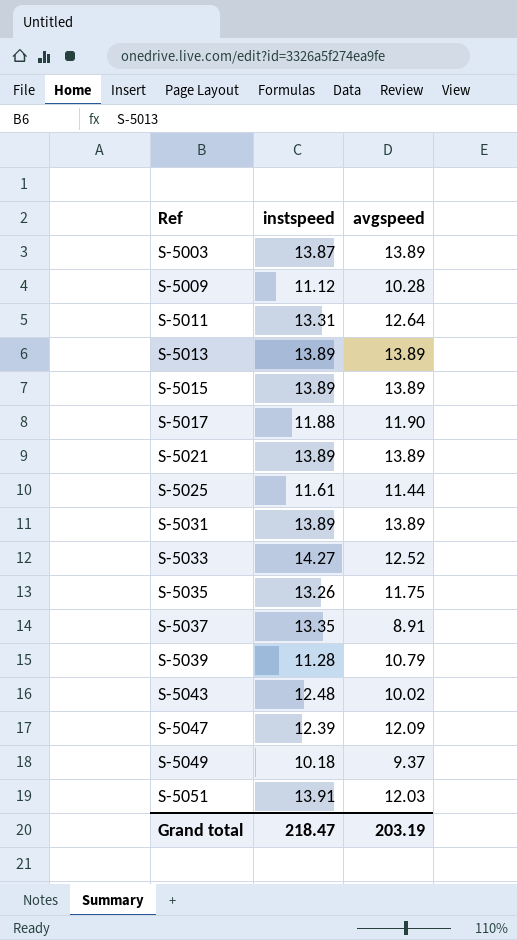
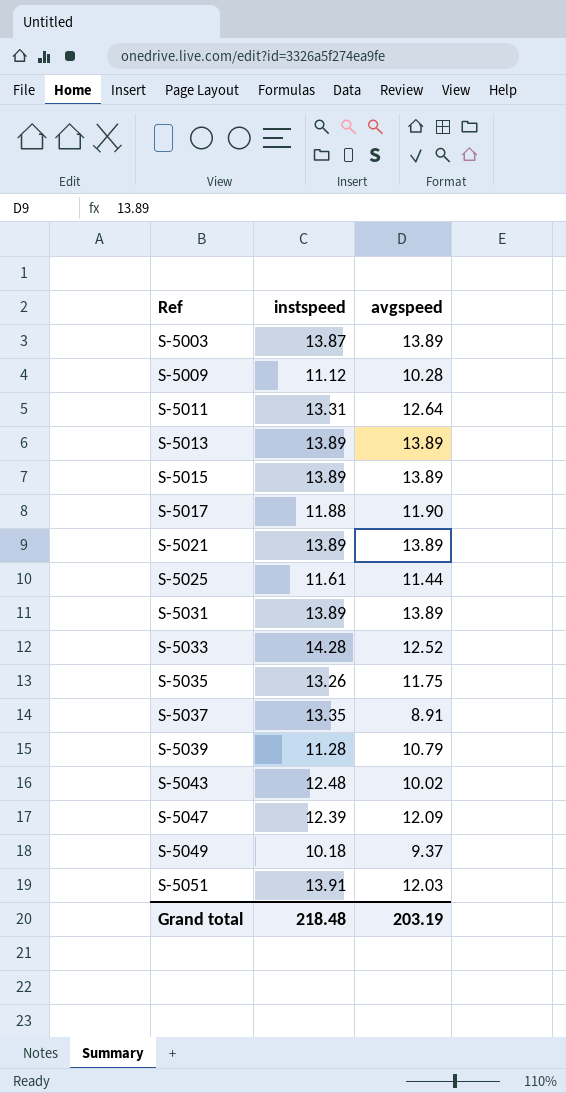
S-5033 | instspeed: 14.27 -> 14.28
Grand total | instspeed: 218.47 -> 218.48

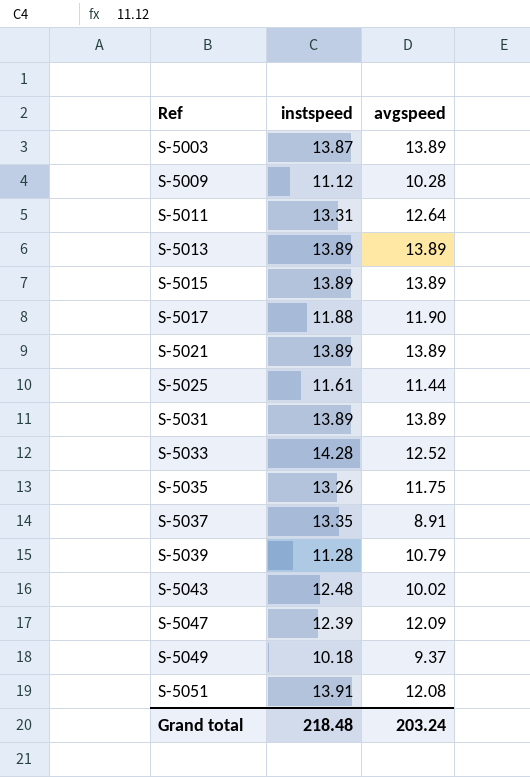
S-5051 | avgspeed: 12.03 -> 12.08
Grand total | avgspeed: 203.19 -> 203.24

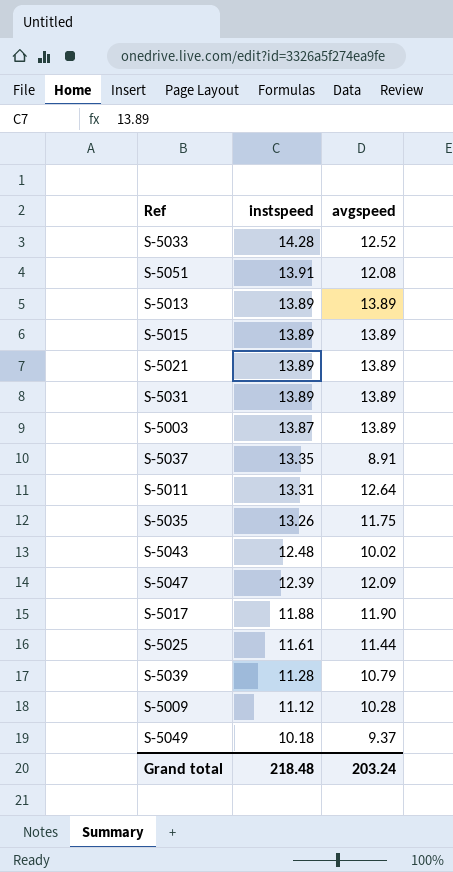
row order: Ref ascending -> instspeed descending

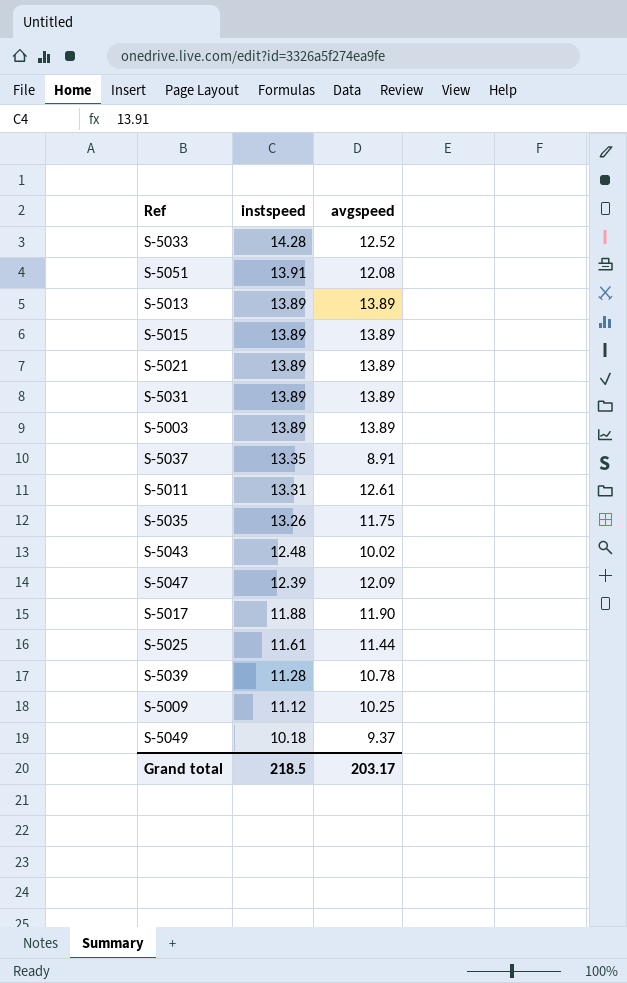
S-5003 | instspeed: 13.87 -> 13.89
S-5011 | avgspeed: 12.64 -> 12.61
S-5039 | avgspeed: 10.79 -> 10.78
S-5009 | avgspeed: 10.28 -> 10.25
Grand total | instspeed: 218.48 -> 218.5
Grand total | avgspeed: 203.24 -> 203.17

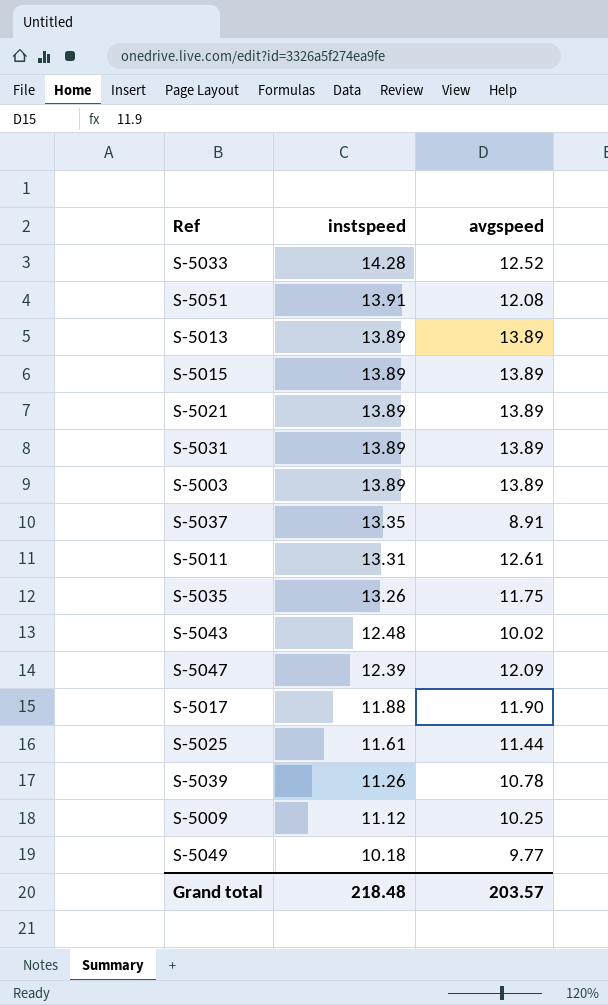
S-5039 | instspeed: 11.28 -> 11.26
S-5049 | avgspeed: 9.37 -> 9.77
Grand total | instspeed: 218.5 -> 218.48
Grand total | avgspeed: 203.17 -> 203.57

